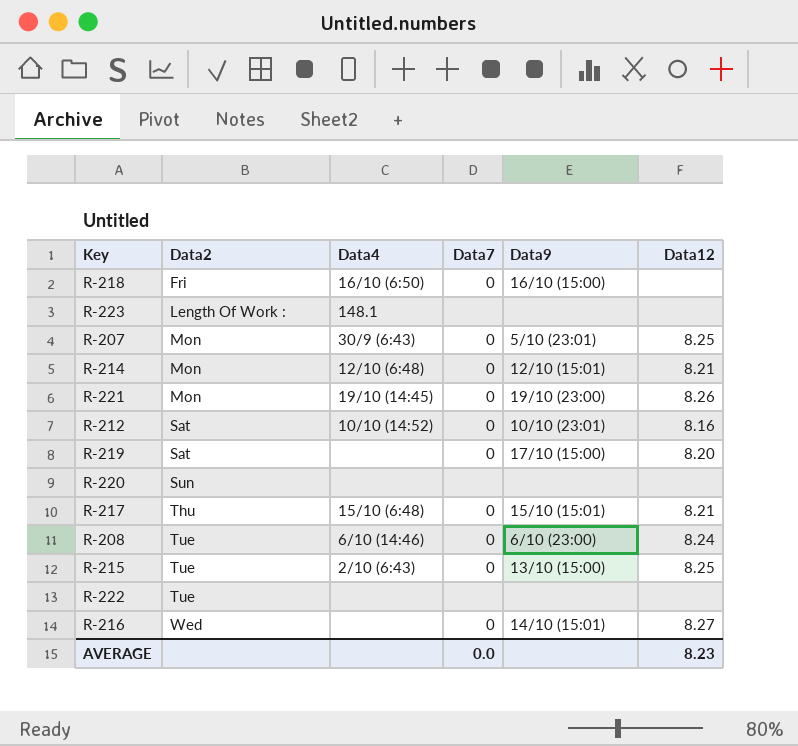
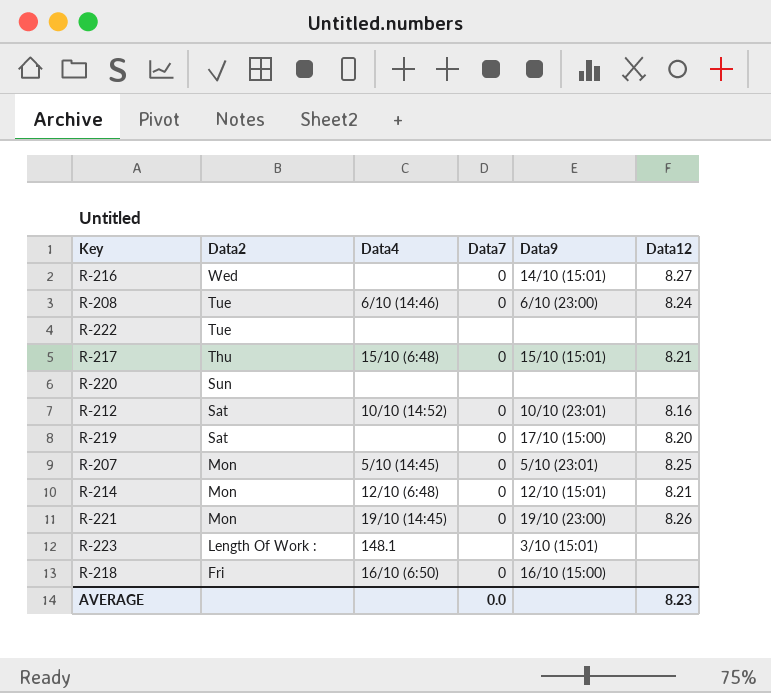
row order: Data2 ascending -> Data2 descending
row R-215: Tue | 2/10 (6:43) | 0 | 13/10 (15:00) | 8.25 -> none
R-207 | Data4: 30/9 (6:43) -> 5/10 (14:45)
R-223 | Data9: none -> 3/10 (15:01)

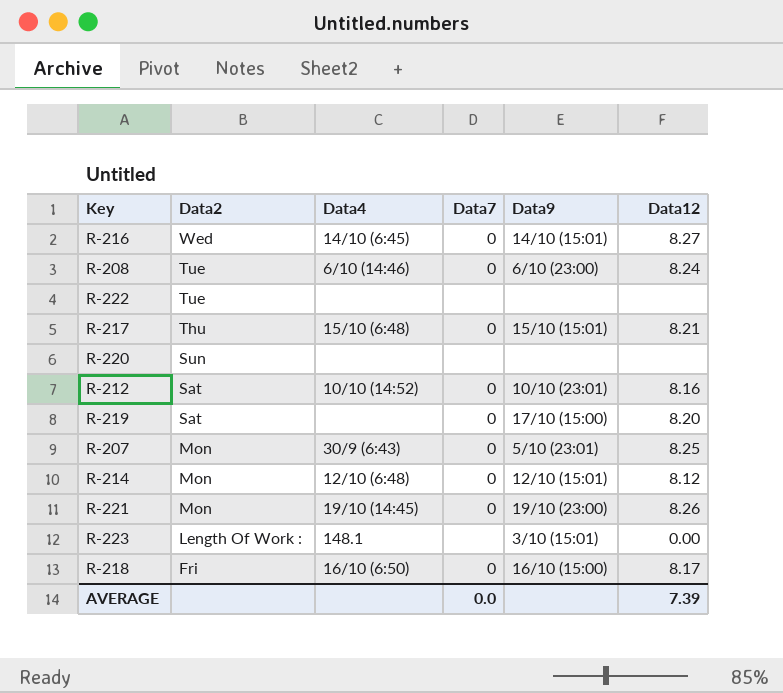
R-216 | Data4: none -> 14/10 (6:45)
R-207 | Data4: 5/10 (14:45) -> 30/9 (6:43)
R-214 | Data12: 8.21 -> 8.12
R-223 | Data12: none -> 0.00
R-218 | Data12: none -> 8.17
AVERAGE | Data12: 8.23 -> 7.39

